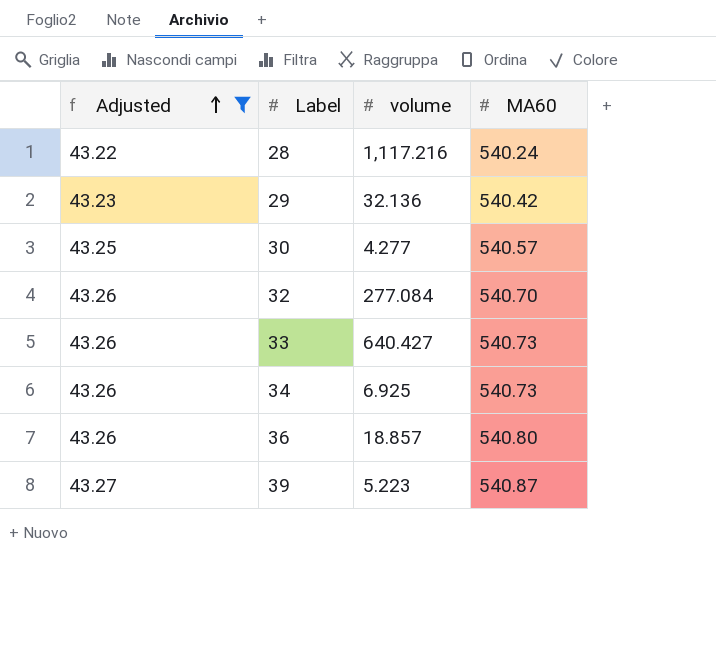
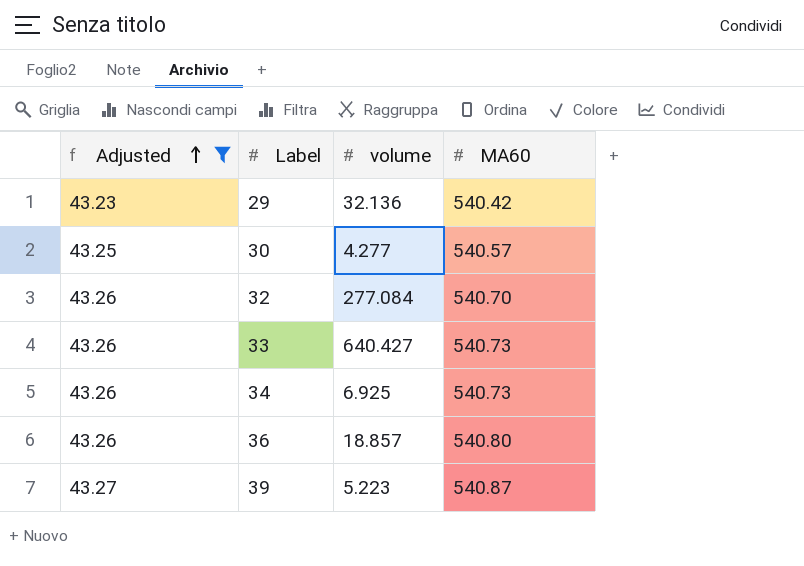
row 28: 43.22 | 1,117.216 | 540.24 -> none

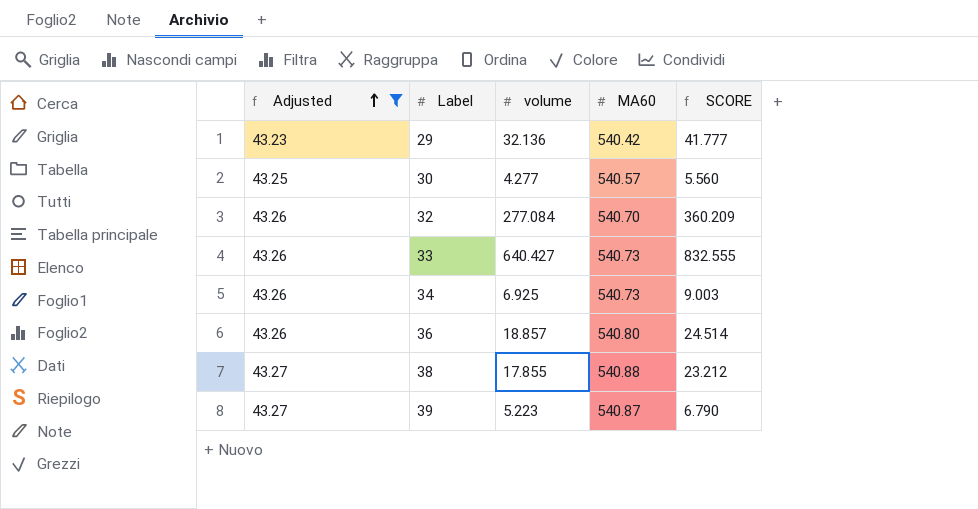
column SCORE | formula: none -> [volume] * 1.3
row 38: none -> 43.27 | 17.855 | 540.88 | 23.212

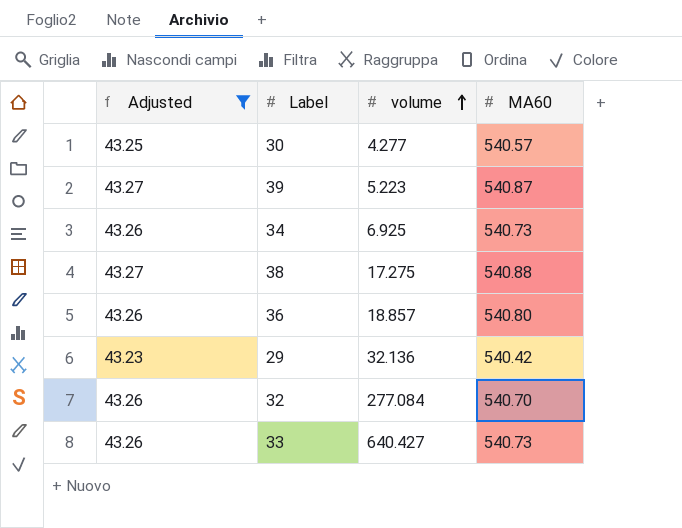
row order: Adjusted ascending -> volume ascending
column SCORE | formula: [volume] * 1.3 -> none
38 | volume: 17.855 -> 17.275

